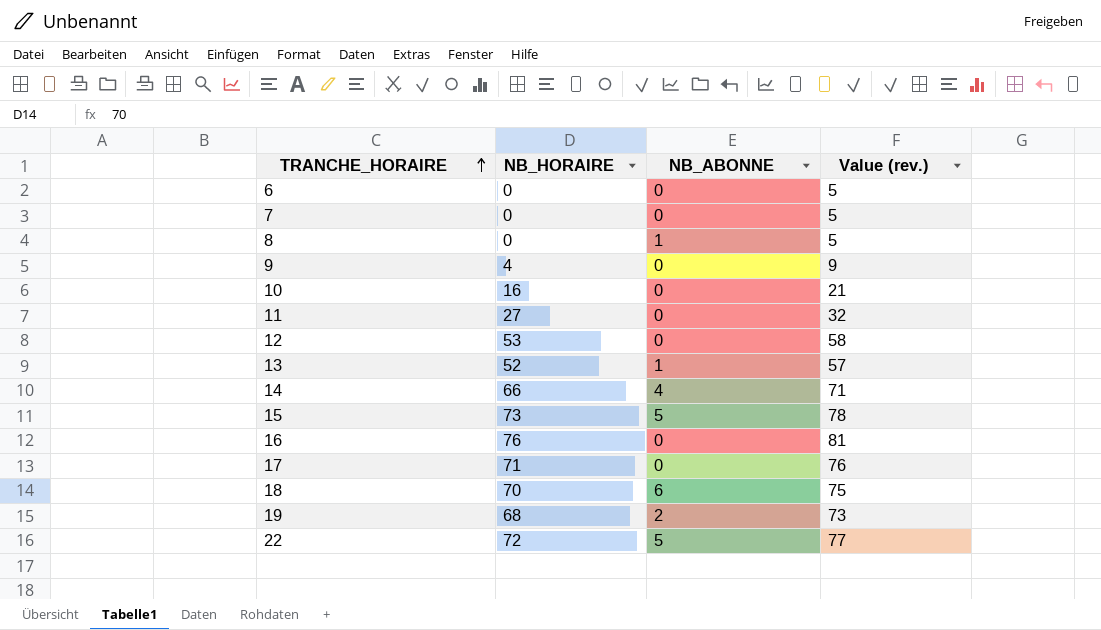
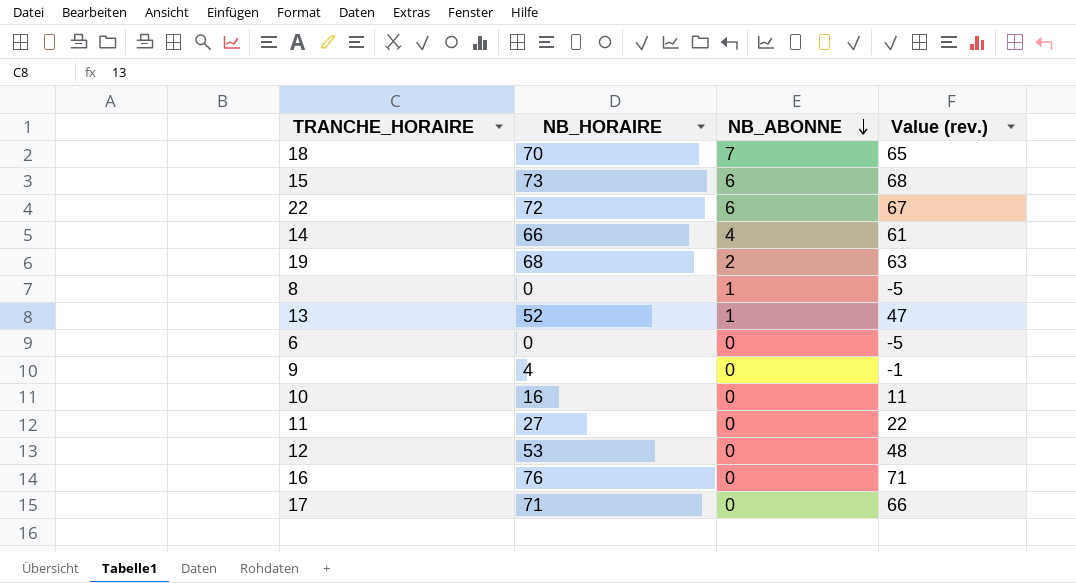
row order: TRANCHE_HORAIRE ascending -> NB_ABONNE descending
column Value (rev.) | formula: [NB_HORAIRE] + 5 -> [NB_HORAIRE] - 5
row 7: 0 | 0 | 5 -> none
18 | NB_ABONNE: 6 -> 7
15 | NB_ABONNE: 5 -> 6
22 | NB_ABONNE: 5 -> 6

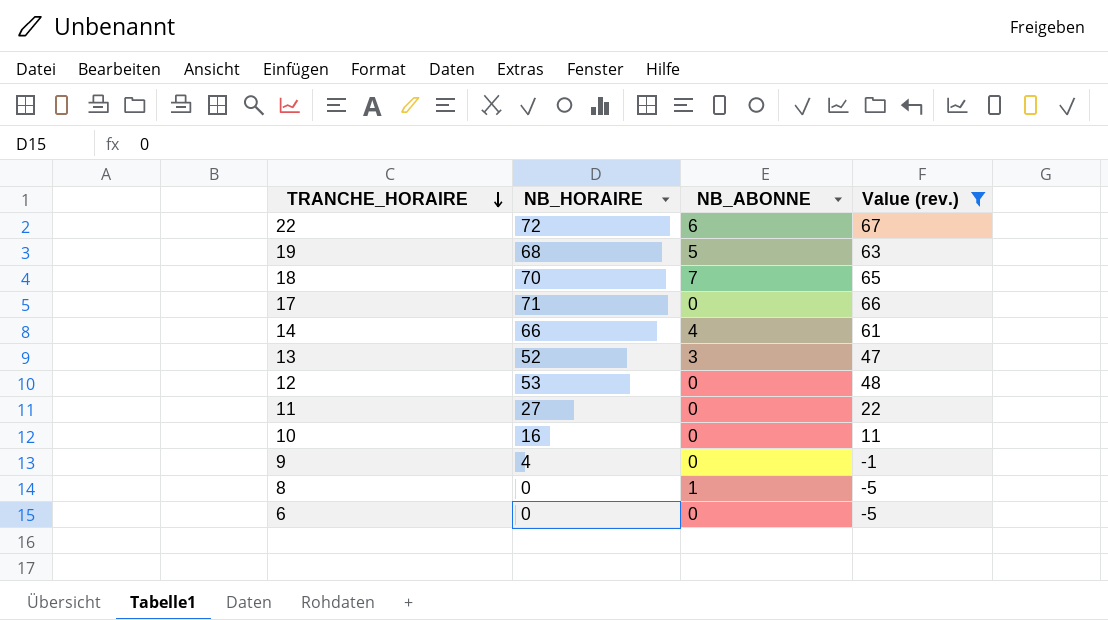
filter: none -> Value (rev.) <= 67
row order: NB_ABONNE descending -> TRANCHE_HORAIRE descending
19 | NB_ABONNE: 2 -> 5
13 | NB_ABONNE: 1 -> 3

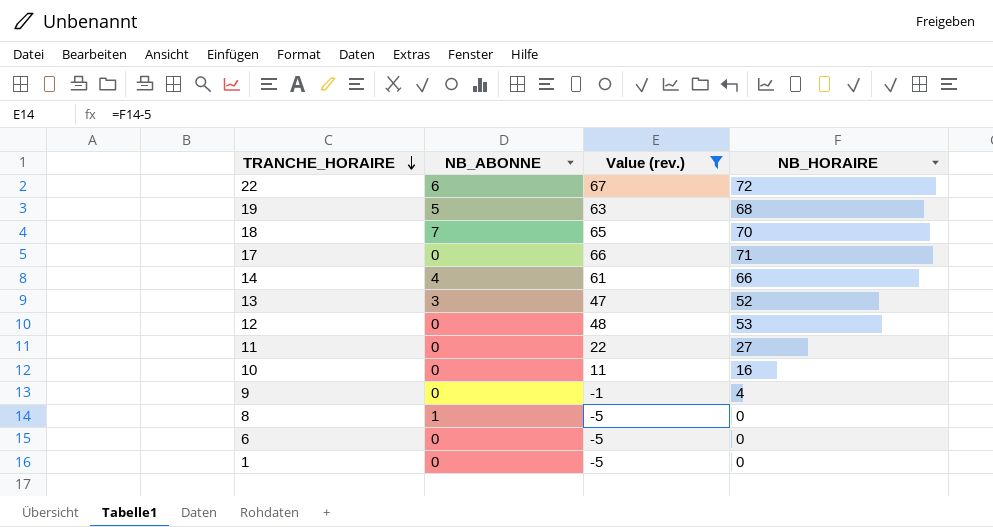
column NB_HORAIRE | position: 2 -> 4
row 1: none -> 0 | -5 | 0

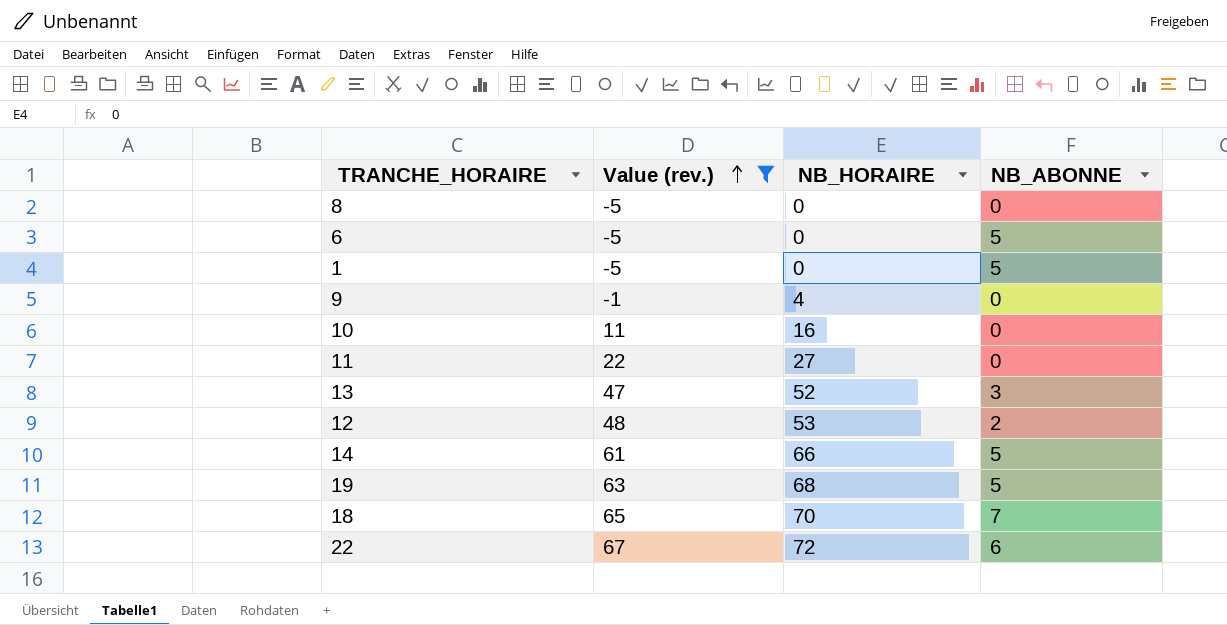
row order: TRANCHE_HORAIRE descending -> Value (rev.) ascending
column NB_ABONNE | position: 2 -> 4
row 17: 0 | 66 | 71 -> none
8 | NB_ABONNE: 1 -> 0
6 | NB_ABONNE: 0 -> 5
1 | NB_ABONNE: 0 -> 5
12 | NB_ABONNE: 0 -> 2
14 | NB_ABONNE: 4 -> 5

